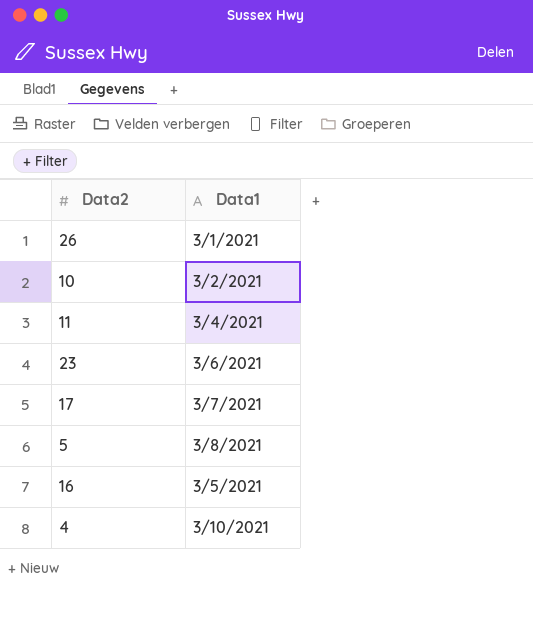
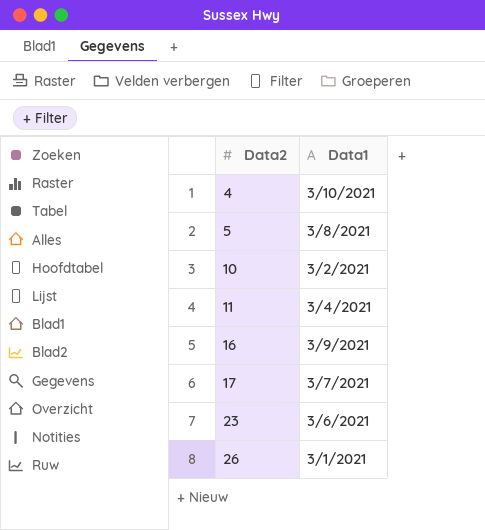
row order: none -> Data2 ascending
16 | Data1: 3/5/2021 -> 3/9/2021

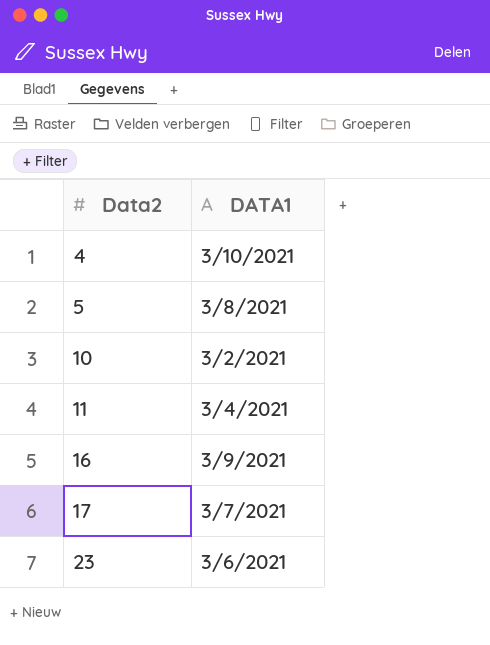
column name: Data1 -> DATA1
row 26: 3/1/2021 -> none

